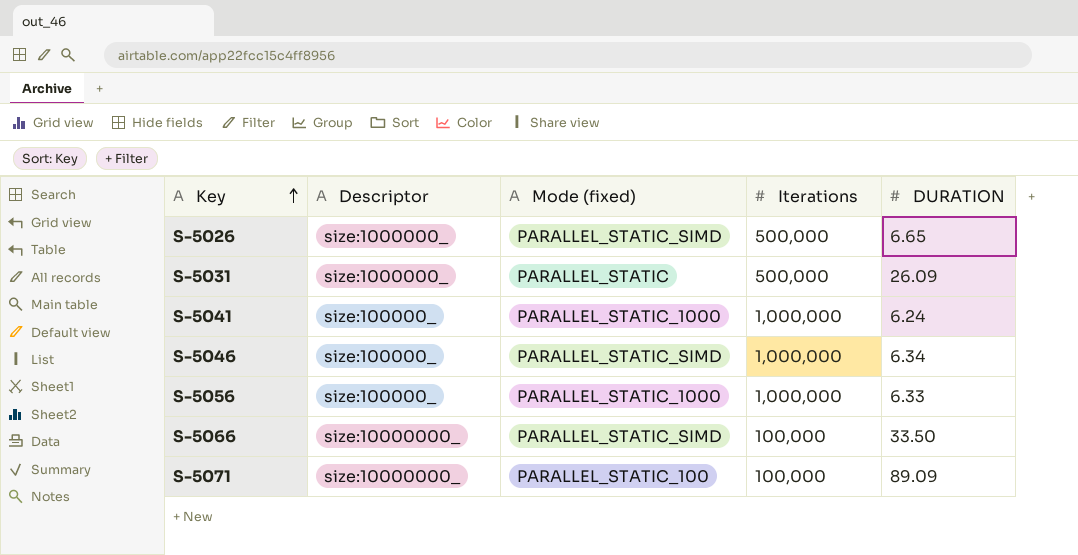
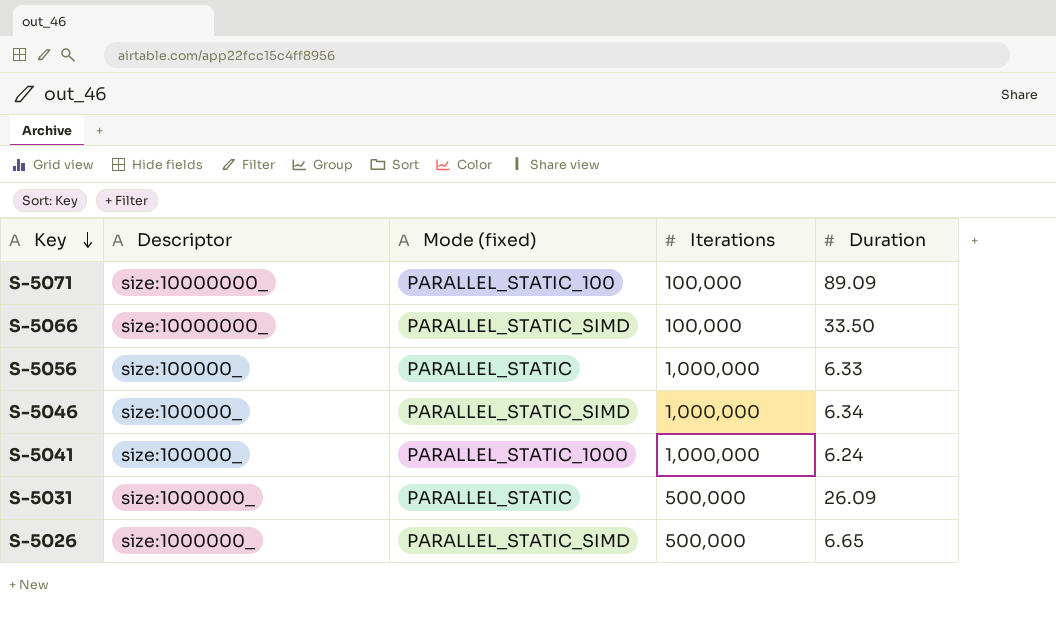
row order: Key ascending -> Key descending
column name: DURATION -> Duration
S-5056 | Mode (fixed): PARALLEL_STATIC_1000 -> PARALLEL_STATIC

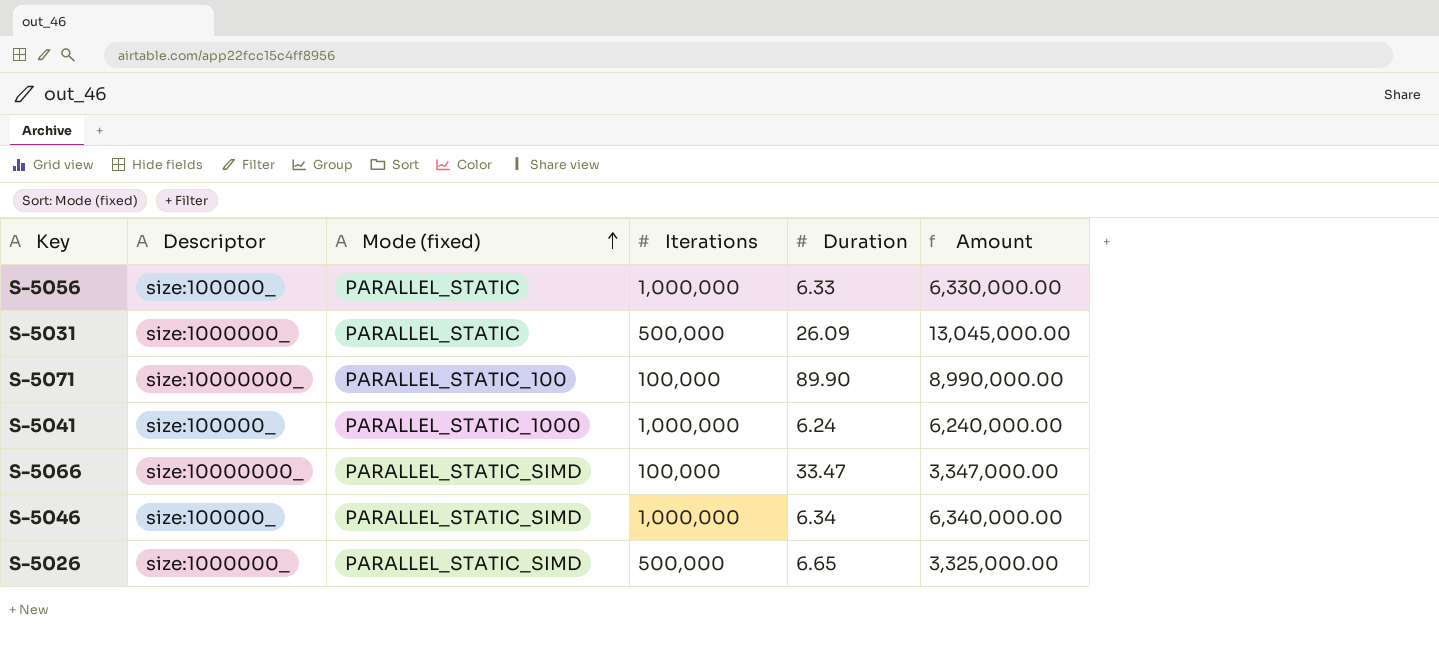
row order: Key descending -> Mode (fixed) ascending
column Amount | formula: none -> [Iterations] * [Duration]
S-5071 | Duration: 89.09 -> 89.90
S-5066 | Duration: 33.50 -> 33.47

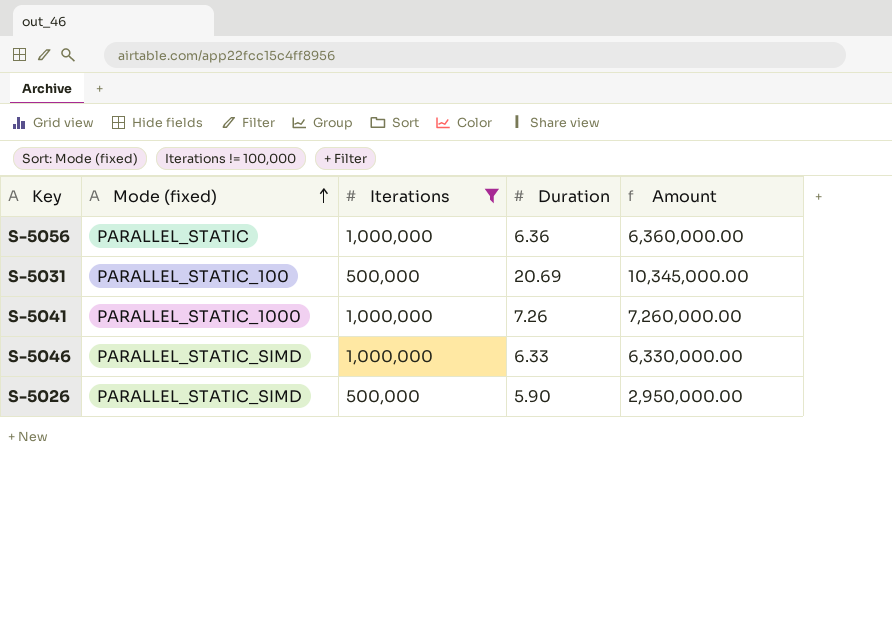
filter: none -> Iterations != 100,000
column Descriptor | position: 2 -> none
S-5056 | Duration: 6.33 -> 6.36
S-5056 | Amount: 6,330,000.00 -> 6,360,000.00
S-5031 | Mode (fixed): PARALLEL_STATIC -> PARALLEL_STATIC_100
S-5031 | Duration: 26.09 -> 20.69
S-5031 | Amount: 13,045,000.00 -> 10,345,000.00
S-5041 | Duration: 6.24 -> 7.26
S-5041 | Amount: 6,240,000.00 -> 7,260,000.00
S-5046 | Duration: 6.34 -> 6.33
S-5046 | Amount: 6,340,000.00 -> 6,330,000.00
S-5026 | Duration: 6.65 -> 5.90
S-5026 | Amount: 3,325,000.00 -> 2,950,000.00

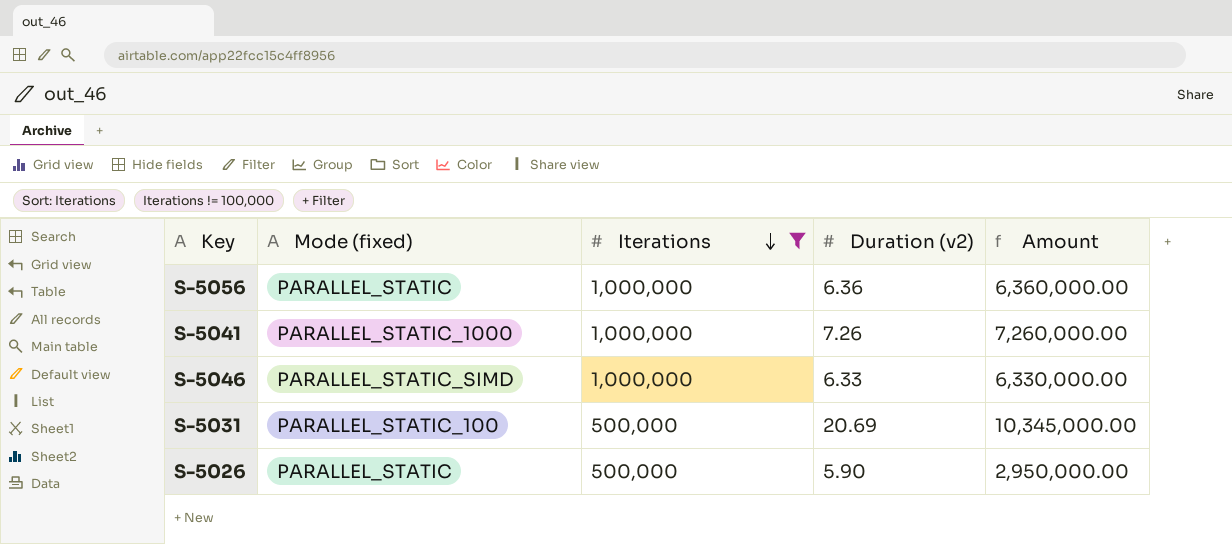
row order: Mode (fixed) ascending -> Iterations descending
column name: Duration -> Duration (v2)
S-5026 | Mode (fixed): PARALLEL_STATIC_SIMD -> PARALLEL_STATIC

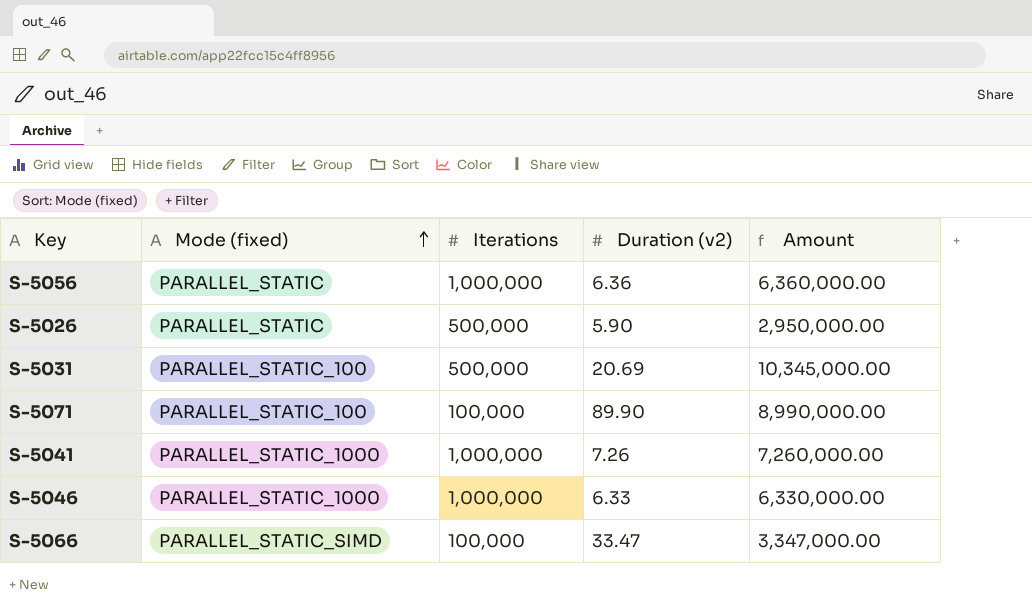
filter: Iterations != 100,000 -> none
row order: Iterations descending -> Mode (fixed) ascending
S-5046 | Mode (fixed): PARALLEL_STATIC_SIMD -> PARALLEL_STATIC_1000

